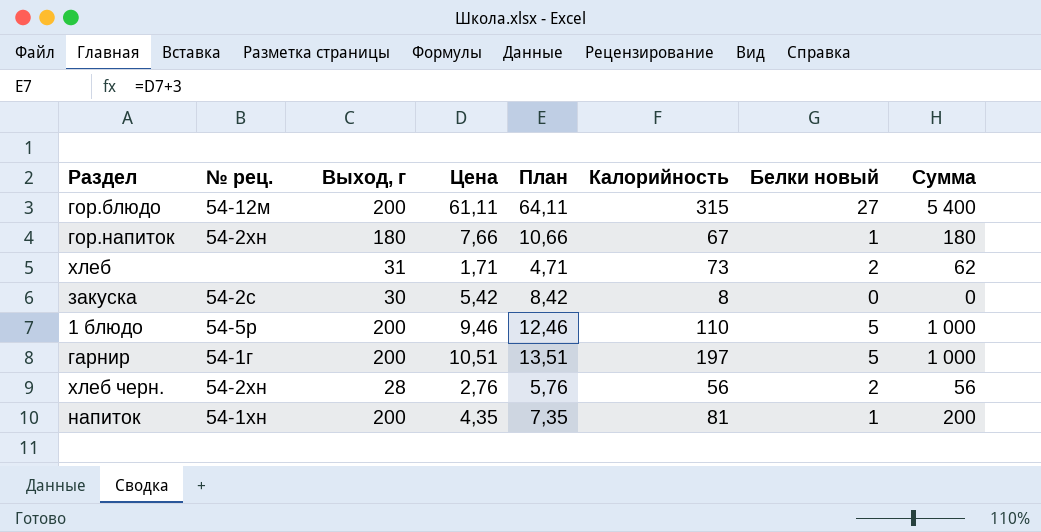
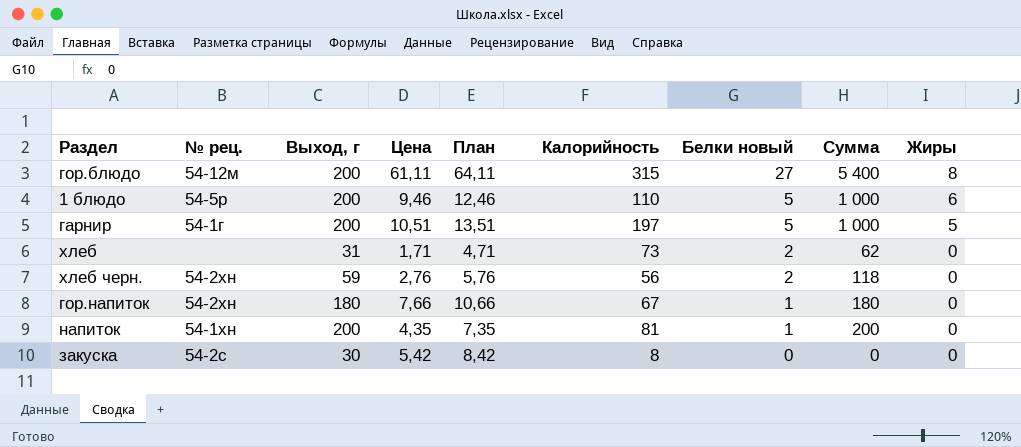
row order: none -> Белки новый descending
column Жиры | position: none -> 9
хлеб черн. | Выход, г: 28 -> 59
хлеб черн. | Сумма: 56 -> 118

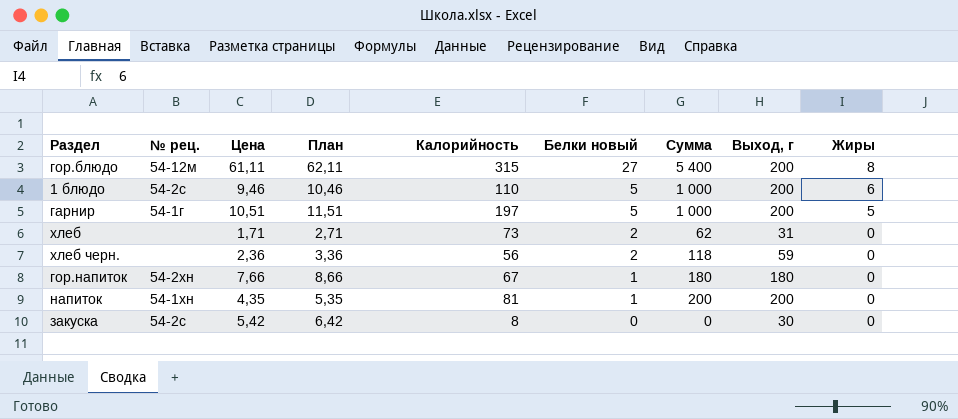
column План | formula: [Цена] + 3 -> [Цена] + 1
column Выход, г | position: 3 -> 8
1 блюдо | № рец.: 54-5р -> 54-2с
хлеб черн. | № рец.: 54-2хн -> none
хлеб черн. | Цена: 2,76 -> 2,36

